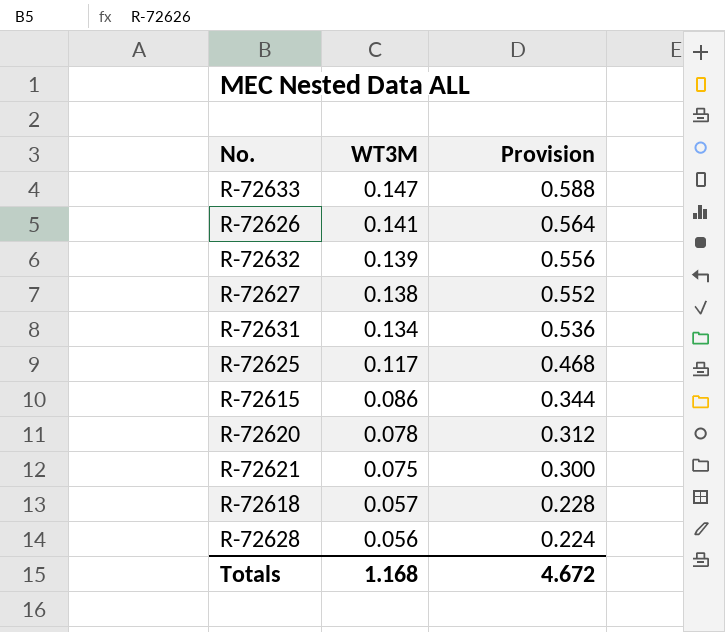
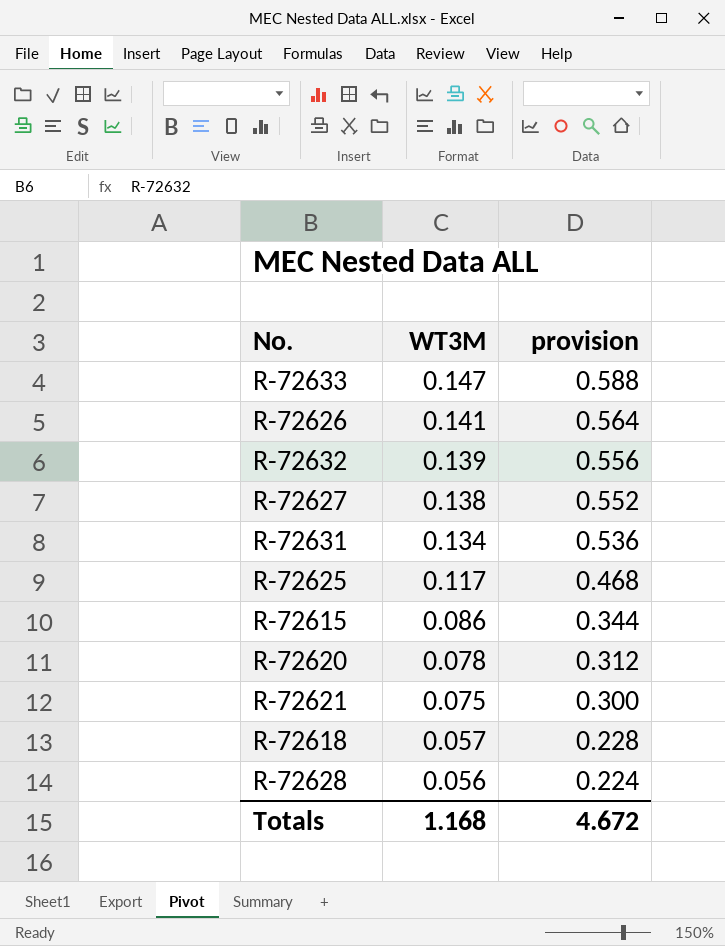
column name: Provision -> provision

